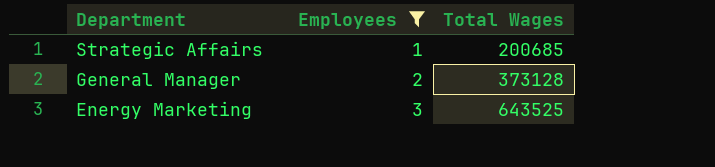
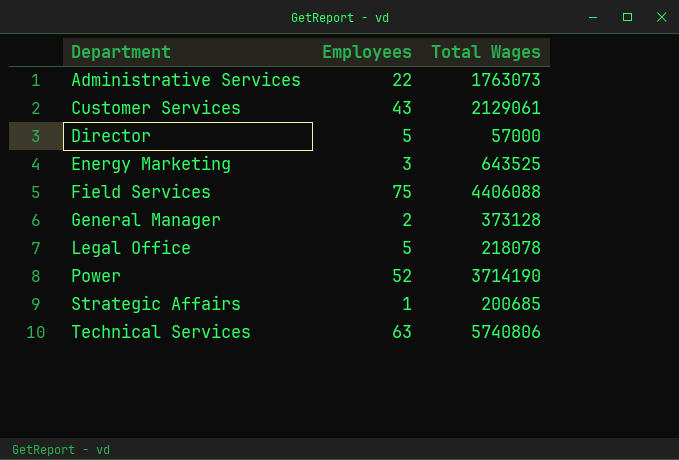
filter: Employees <= 3 -> none
row order: Department descending -> Department ascending

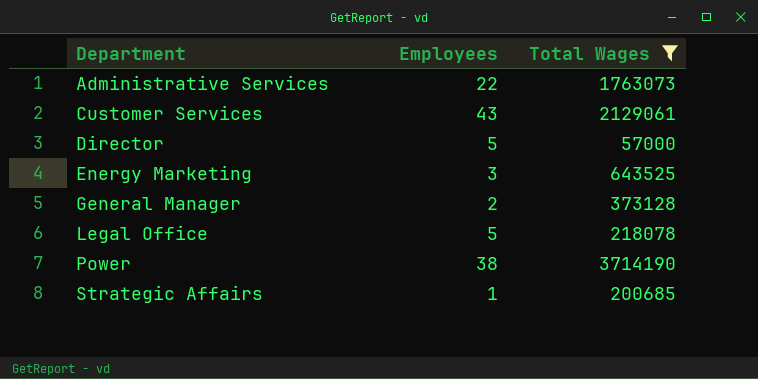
filter: none -> Total Wages <= 3714190
Power | Employees: 52 -> 38

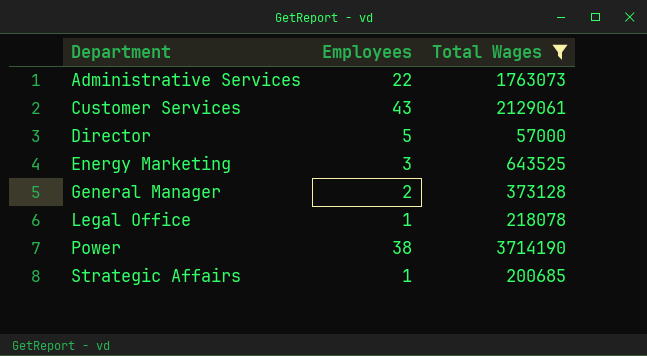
Legal Office | Employees: 5 -> 1

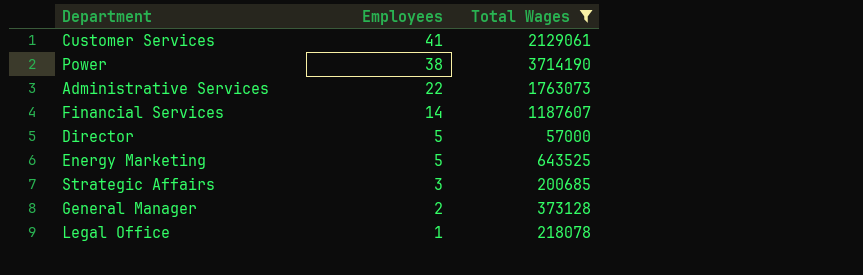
row order: Department ascending -> Employees descending
Customer Services | Employees: 43 -> 41
row Financial Services: none -> 14 | 1187607
Energy Marketing | Employees: 3 -> 5
Strategic Affairs | Employees: 1 -> 3

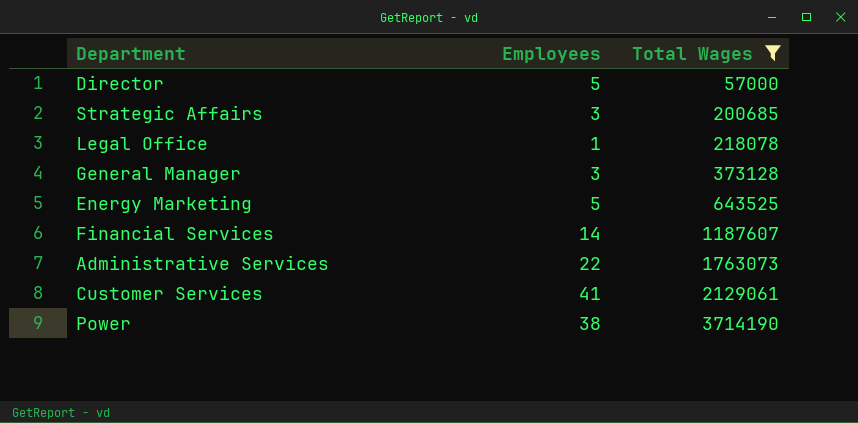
row order: Employees descending -> Total Wages ascending
General Manager | Employees: 2 -> 3

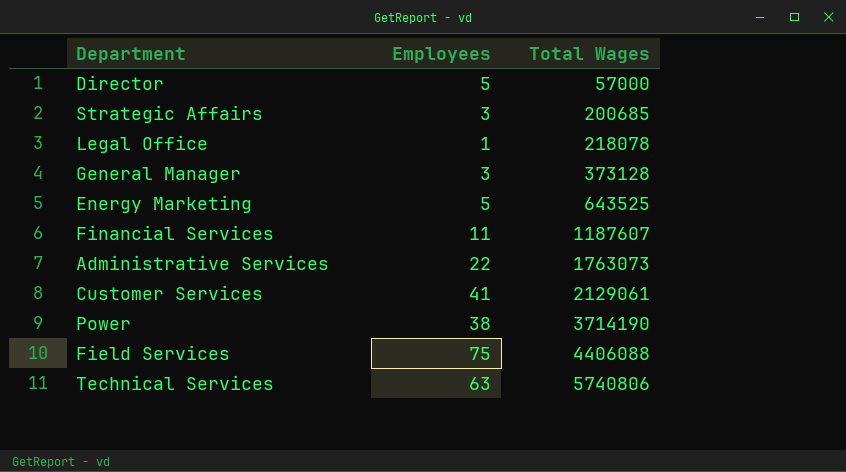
filter: Total Wages <= 3714190 -> none
Financial Services | Employees: 14 -> 11

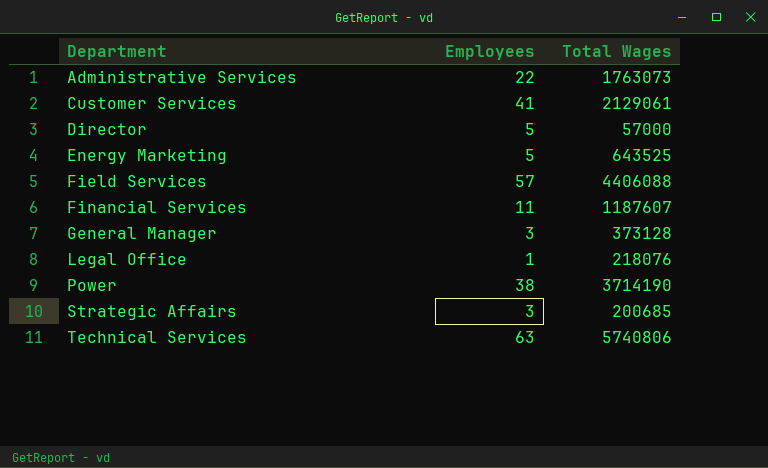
row order: Total Wages ascending -> Department ascending
Field Services | Employees: 75 -> 57
Legal Office | Total Wages: 218078 -> 218076

